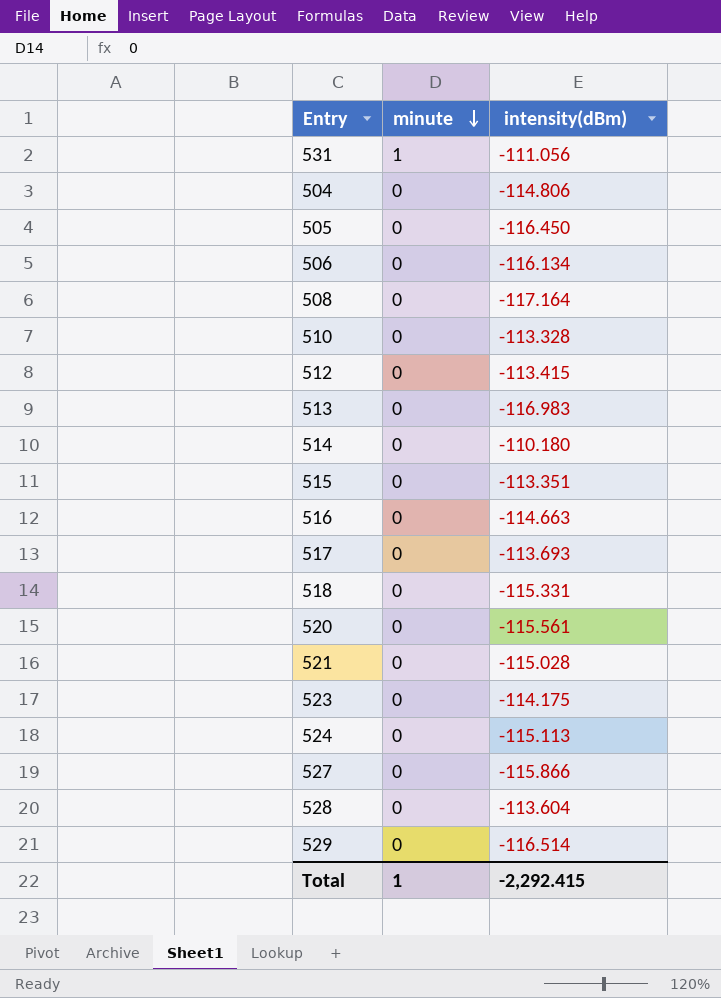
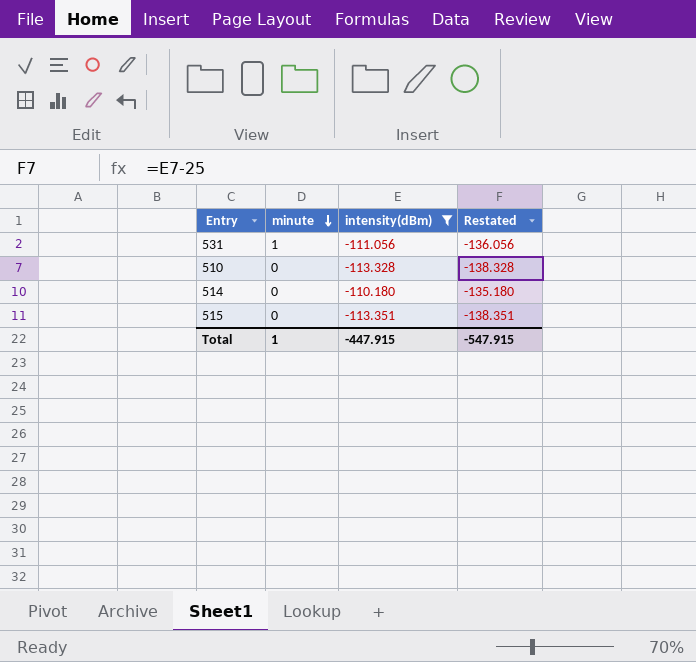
filter: none -> intensity(dBm) >= -113.351
column Restated | formula: none -> [intensity(dBm)] - 25
Total | intensity(dBm): -2,292.415 -> -447.915

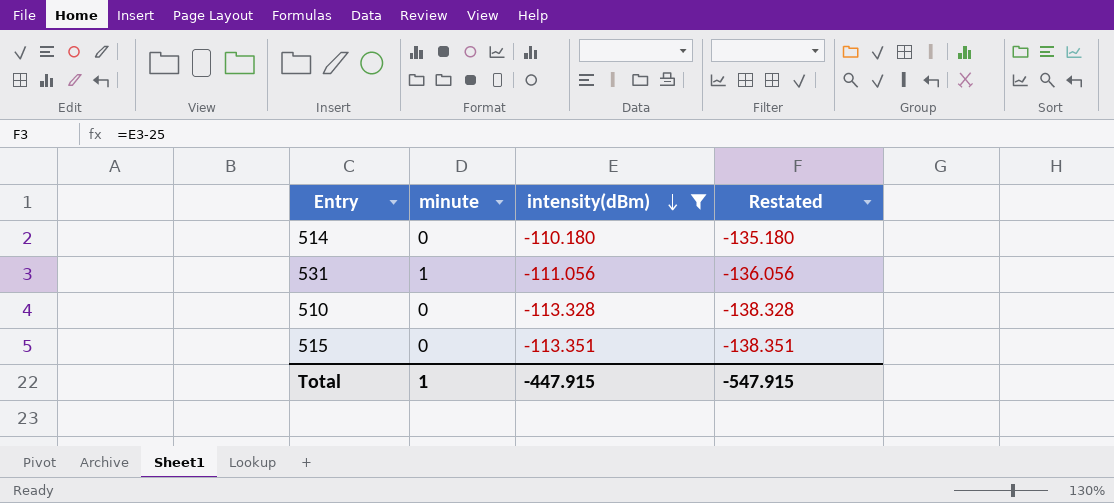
row order: minute descending -> intensity(dBm) descending

